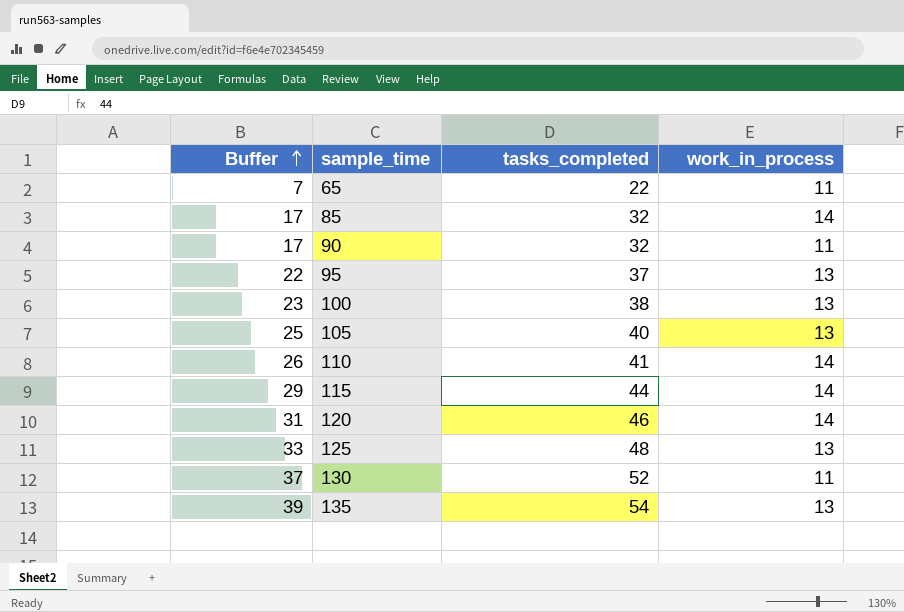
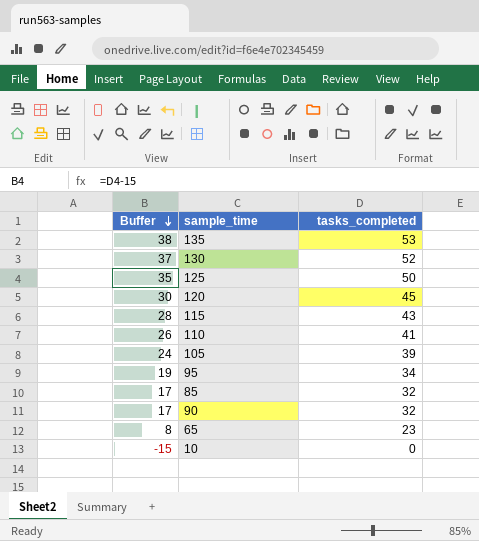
row order: Buffer ascending -> Buffer descending
column work_in_process | position: 4 -> none
row 100: 23 | 38 | 13 -> none
135 | Buffer: 39 -> 38
135 | tasks_completed: 54 -> 53
125 | Buffer: 33 -> 35
125 | tasks_completed: 48 -> 50
120 | Buffer: 31 -> 30
120 | tasks_completed: 46 -> 45
115 | Buffer: 29 -> 28
115 | tasks_completed: 44 -> 43
105 | Buffer: 25 -> 24
105 | tasks_completed: 40 -> 39
95 | Buffer: 22 -> 19
95 | tasks_completed: 37 -> 34
65 | Buffer: 7 -> 8
65 | tasks_completed: 22 -> 23
row 10: none -> -15 | 0

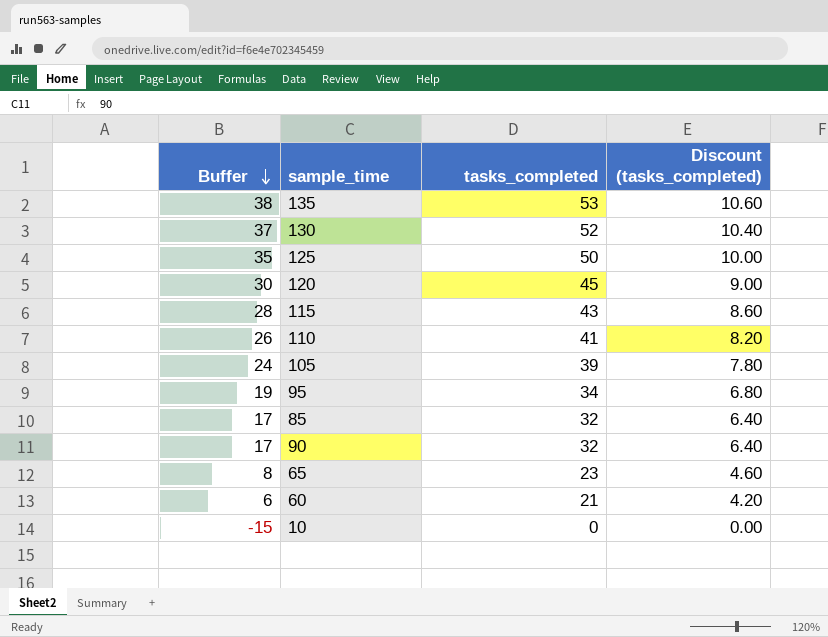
column Discount (tasks_completed) | formula: none -> [tasks_completed] * 0.2
row 60: none -> 6 | 21 | 4.20

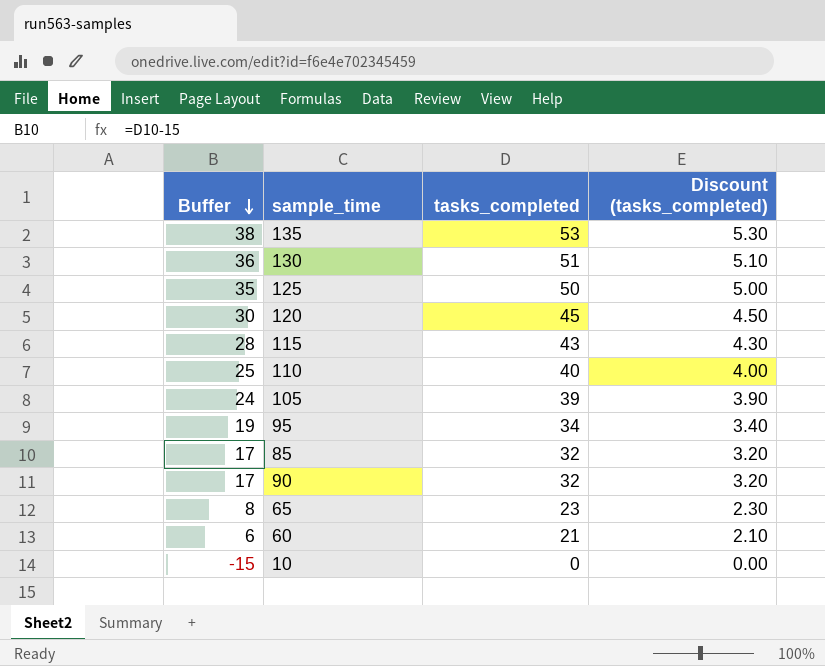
column Discount (tasks_completed) | formula: [tasks_completed] * 0.2 -> [tasks_completed] * 0.1
130 | Buffer: 37 -> 36
130 | tasks_completed: 52 -> 51
110 | Buffer: 26 -> 25
110 | tasks_completed: 41 -> 40

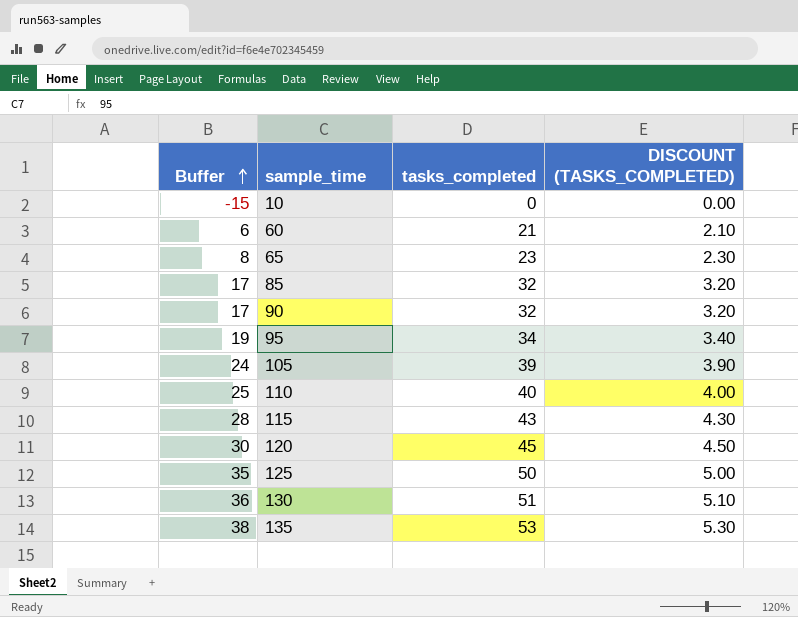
row order: Buffer descending -> Buffer ascending
column name: Discount (tasks_completed) -> DISCOUNT (TASKS_COMPLETED)

